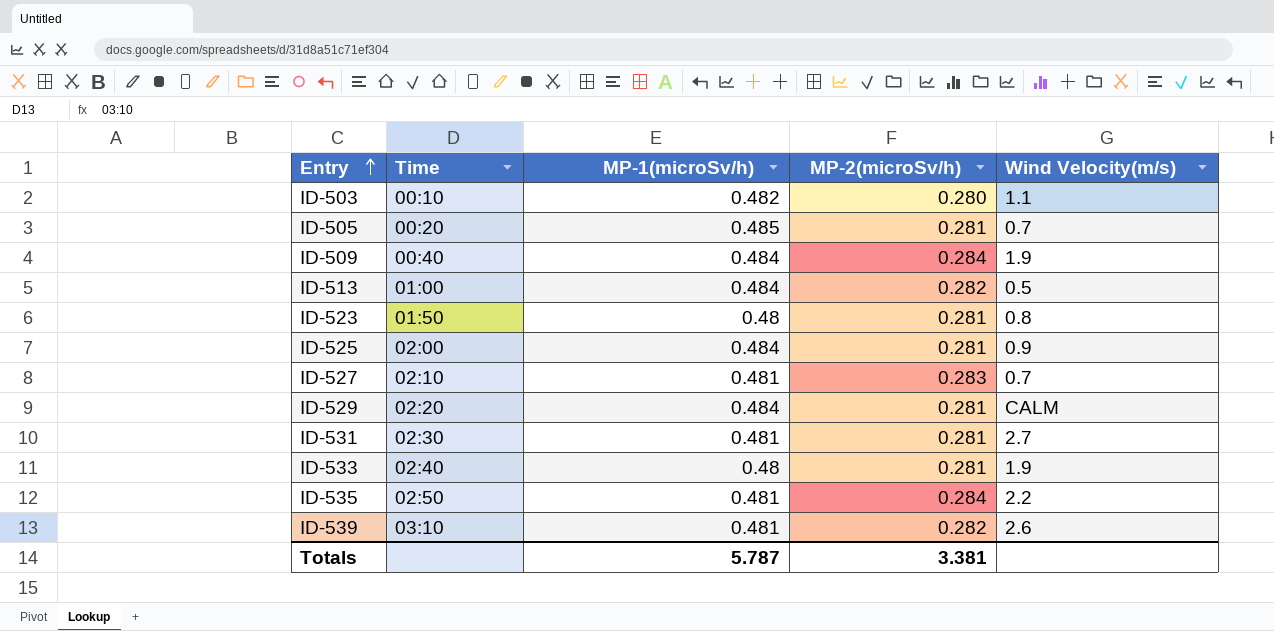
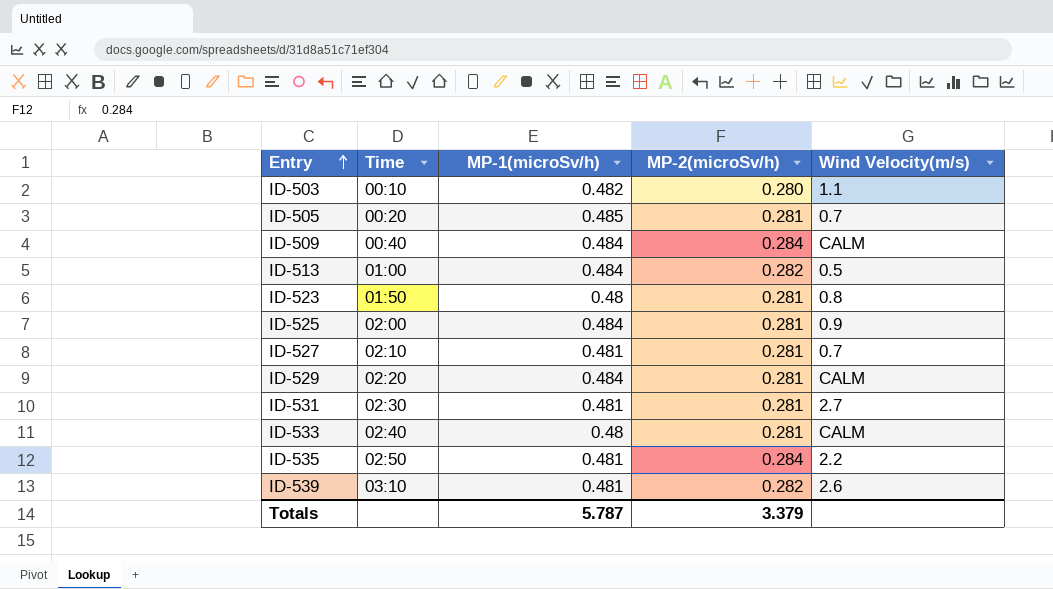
ID-509 | Wind Velocity(m/s): 1.9 -> CALM
ID-527 | MP-2(microSv/h): 0.283 -> 0.281
ID-533 | Wind Velocity(m/s): 1.9 -> CALM
Totals | MP-2(microSv/h): 3.381 -> 3.379

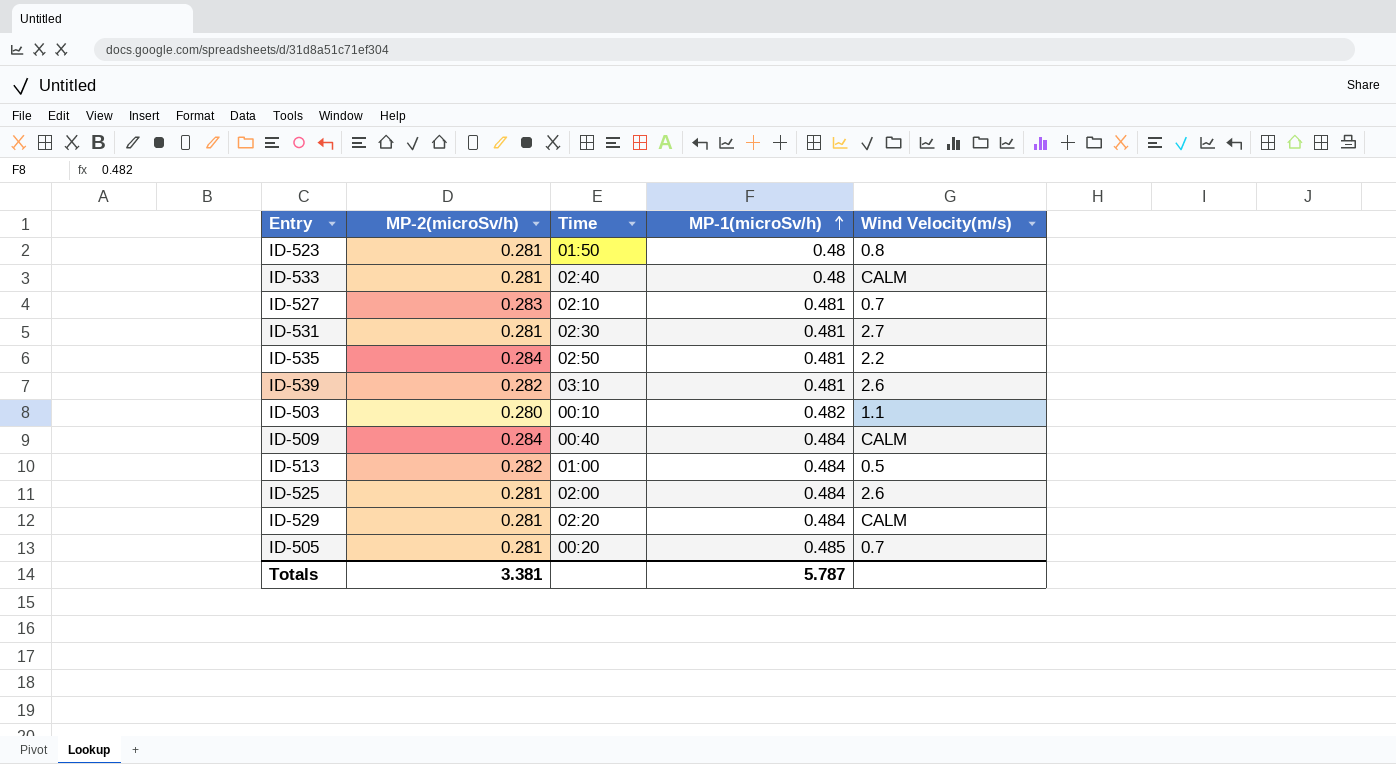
row order: Entry ascending -> MP-1(microSv/h) ascending
column MP-2(microSv/h) | position: 4 -> 2
ID-527 | MP-2(microSv/h): 0.281 -> 0.283
ID-525 | Wind Velocity(m/s): 0.9 -> 2.6
Totals | MP-2(microSv/h): 3.379 -> 3.381

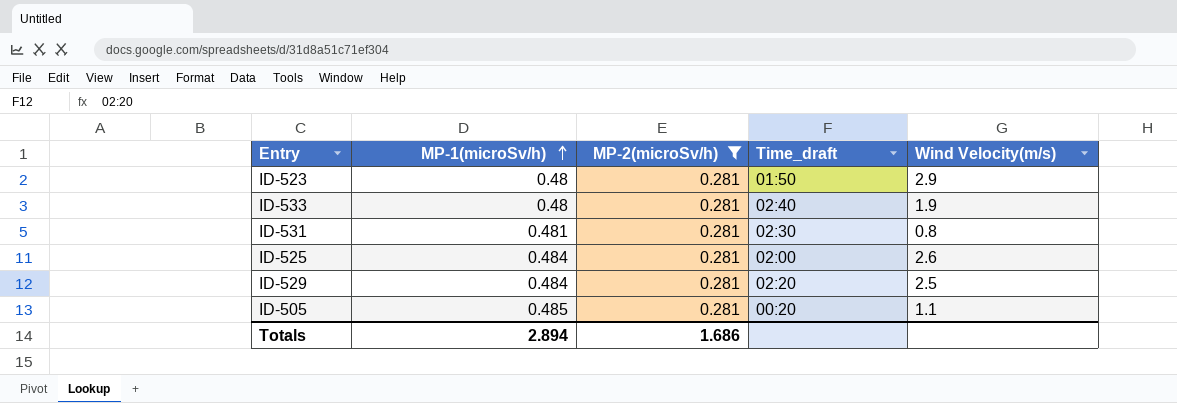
filter: none -> MP-2(microSv/h) = 0.281
column MP-1(microSv/h) | position: 4 -> 2
column name: Time -> Time_draft
ID-523 | Wind Velocity(m/s): 0.8 -> 2.9
ID-533 | Wind Velocity(m/s): CALM -> 1.9
ID-531 | Wind Velocity(m/s): 2.7 -> 0.8
ID-529 | Wind Velocity(m/s): CALM -> 2.5
ID-505 | Wind Velocity(m/s): 0.7 -> 1.1
Totals | MP-1(microSv/h): 5.787 -> 2.894
Totals | MP-2(microSv/h): 3.381 -> 1.686

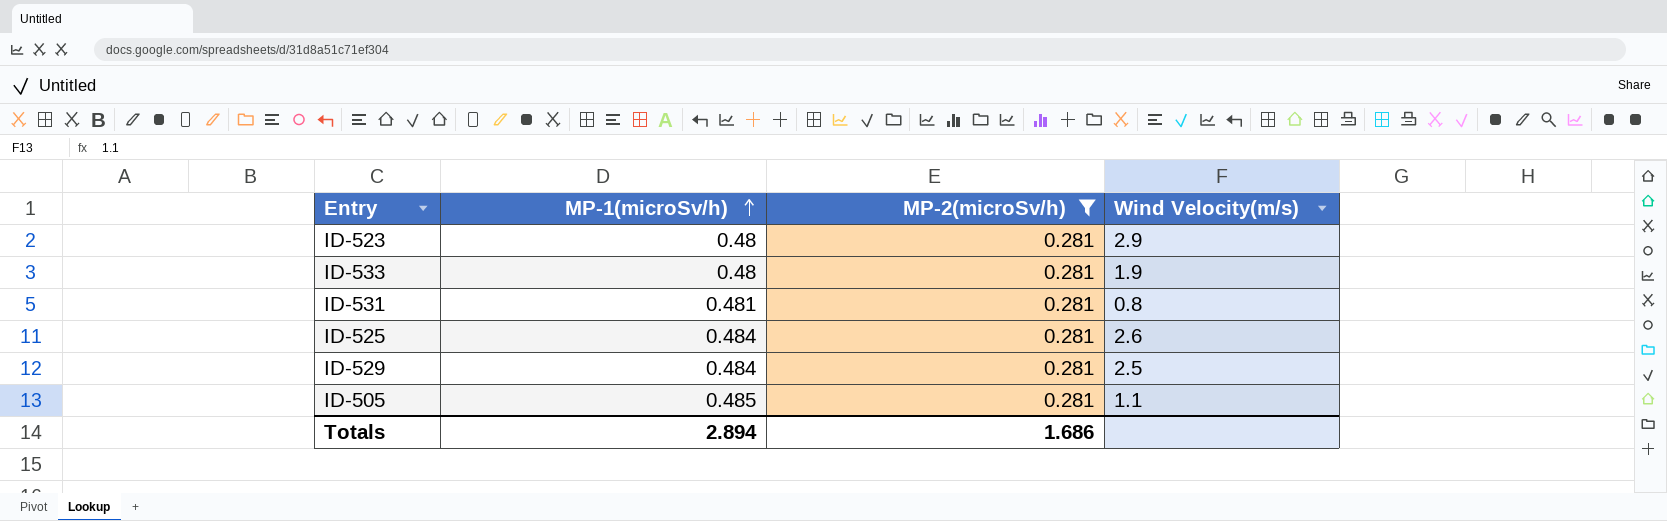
column Time_draft | position: 4 -> none

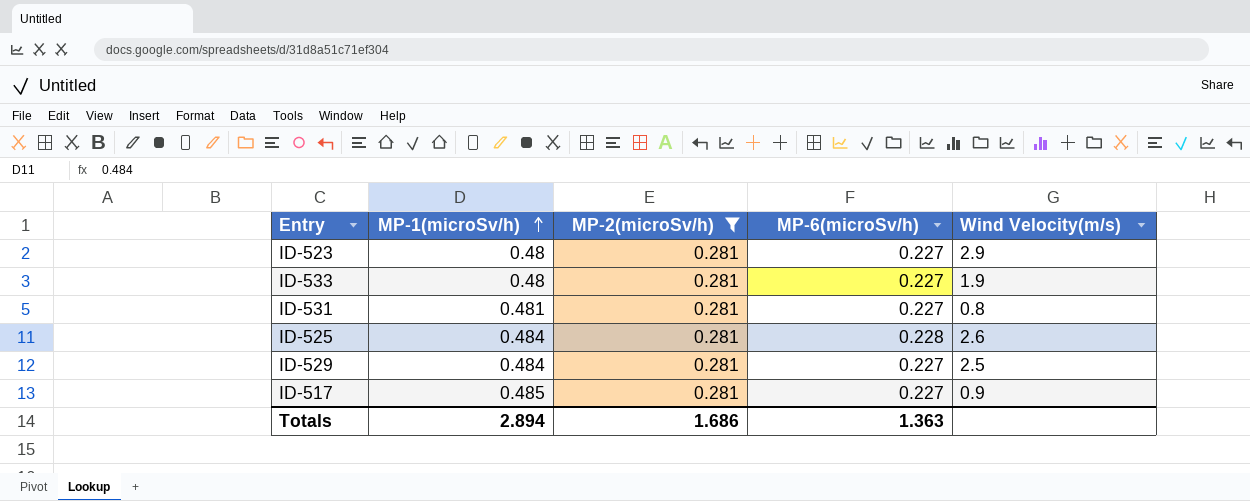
column MP-6(microSv/h) | position: none -> 4
row ID-505: 0.485 | 0.281 | 1.1 -> none
row ID-517: none -> 0.485 | 0.281 | 0.227 | 0.9

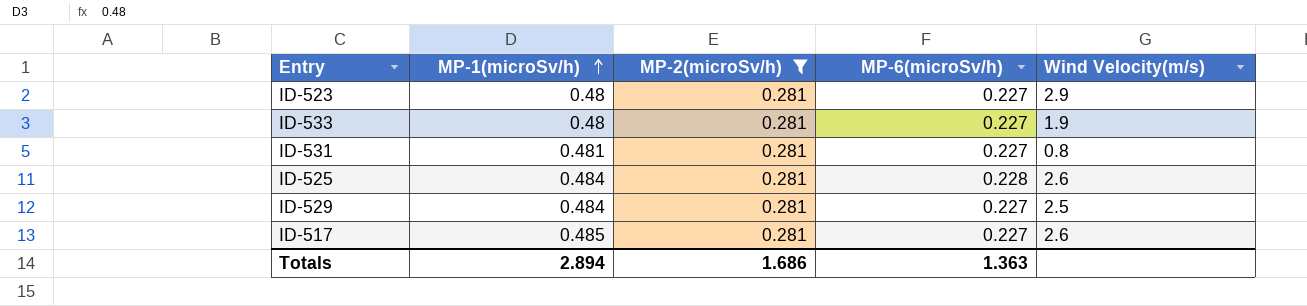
ID-517 | Wind Velocity(m/s): 0.9 -> 2.6

